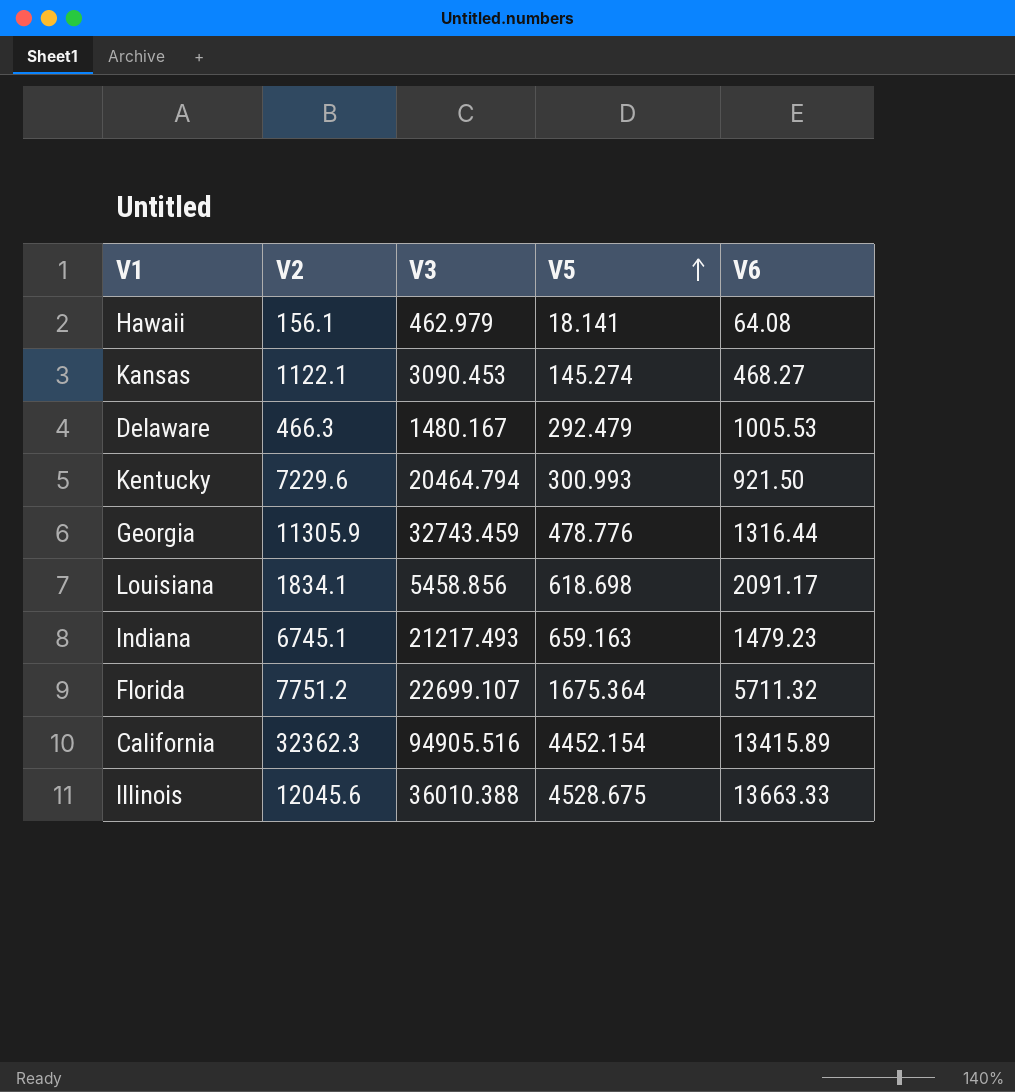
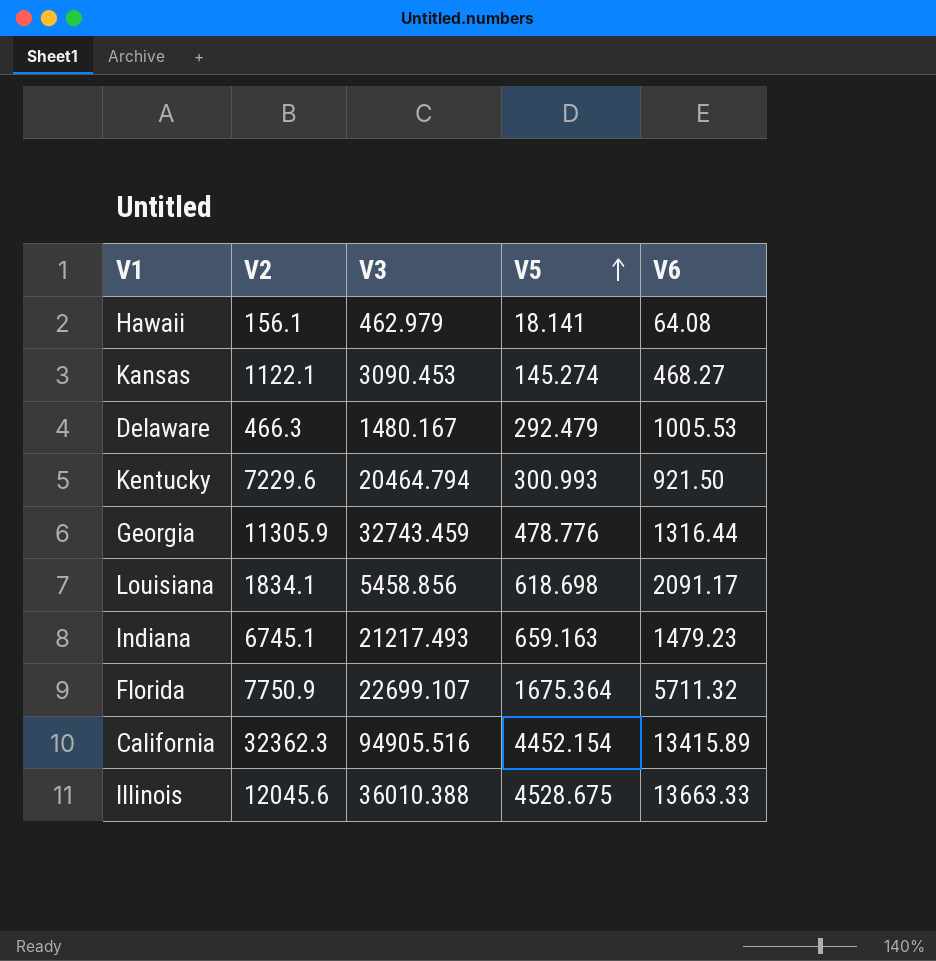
Florida | V2: 7751.2 -> 7750.9

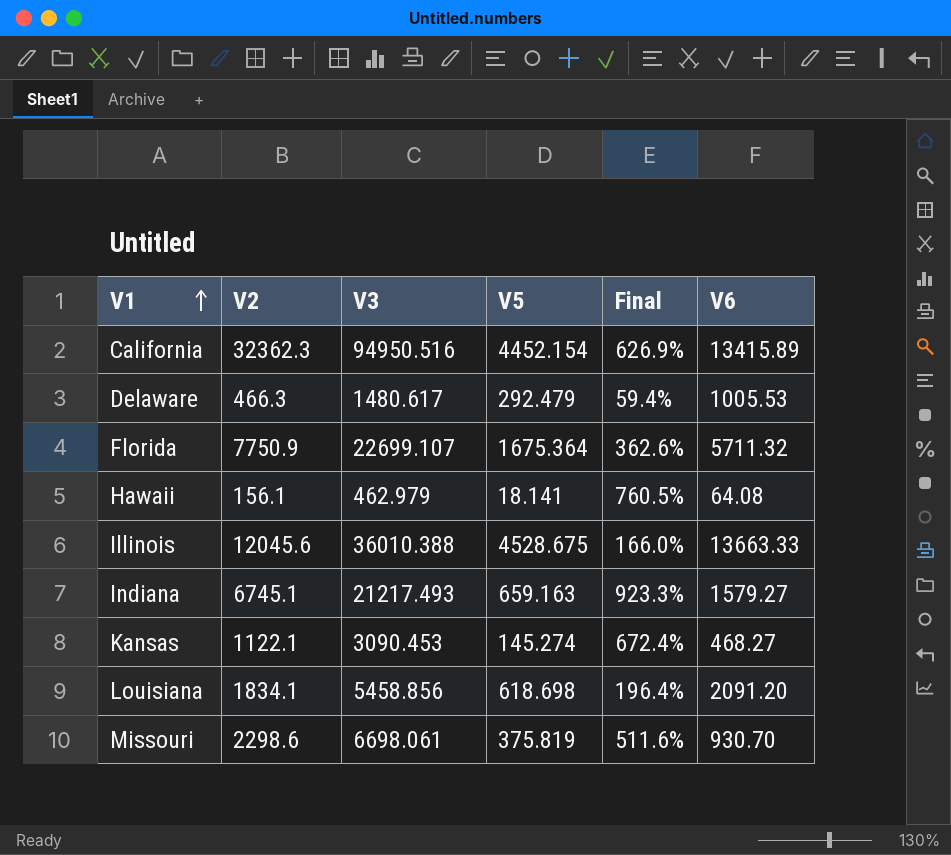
row order: V5 ascending -> V1 ascending
column Final | formula: none -> ([V2] - [V5]) / [V5]
row Kentucky: 7229.6 | 20464.794 | 300.993 | 921.50 -> none
row Georgia: 11305.9 | 32743.459 | 478.776 | 1316.44 -> none
California | V3: 94905.516 -> 94950.516
Delaware | V3: 1480.167 -> 1480.617
Indiana | V6: 1479.23 -> 1579.27
Louisiana | V6: 2091.17 -> 2091.20
row Missouri: none -> 2298.6 | 6698.061 | 375.819 | 511.6% | 930.70

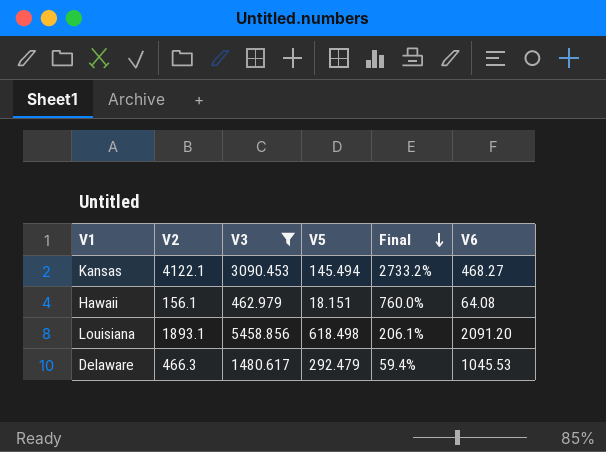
filter: none -> V3 <= 5458.856
row order: V1 ascending -> Final descending
Kansas | V2: 1122.1 -> 4122.1
Kansas | V5: 145.274 -> 145.494
Kansas | Final: 672.4% -> 2733.2%
Hawaii | V5: 18.141 -> 18.151
Hawaii | Final: 760.5% -> 760.0%
Louisiana | V2: 1834.1 -> 1893.1
Louisiana | V5: 618.698 -> 618.498
Louisiana | Final: 196.4% -> 206.1%
Delaware | V6: 1005.53 -> 1045.53

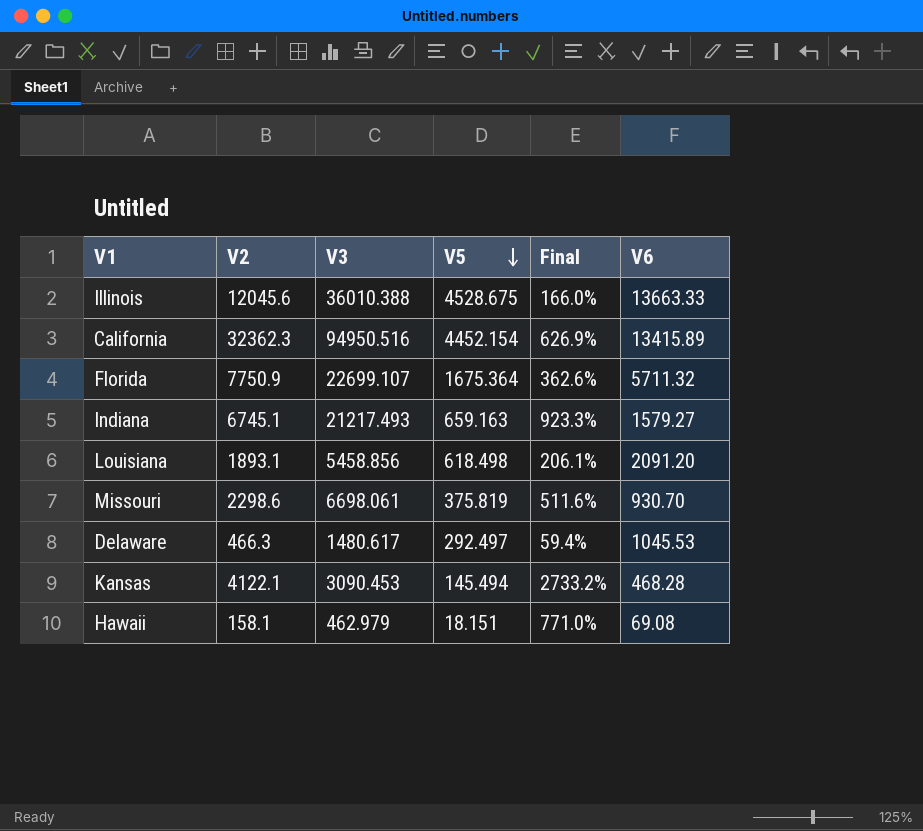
filter: V3 <= 5458.856 -> none
row order: Final descending -> V5 descending
Delaware | V5: 292.479 -> 292.497
Kansas | V6: 468.27 -> 468.28
Hawaii | V2: 156.1 -> 158.1
Hawaii | Final: 760.0% -> 771.0%
Hawaii | V6: 64.08 -> 69.08

